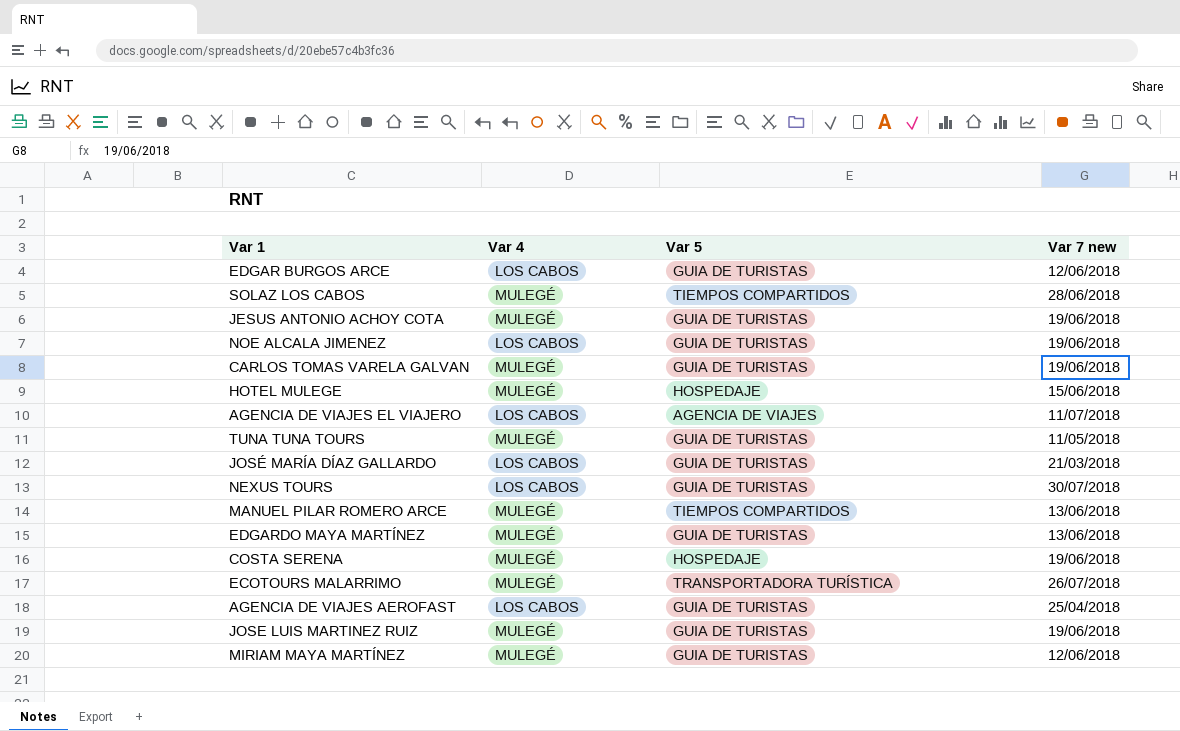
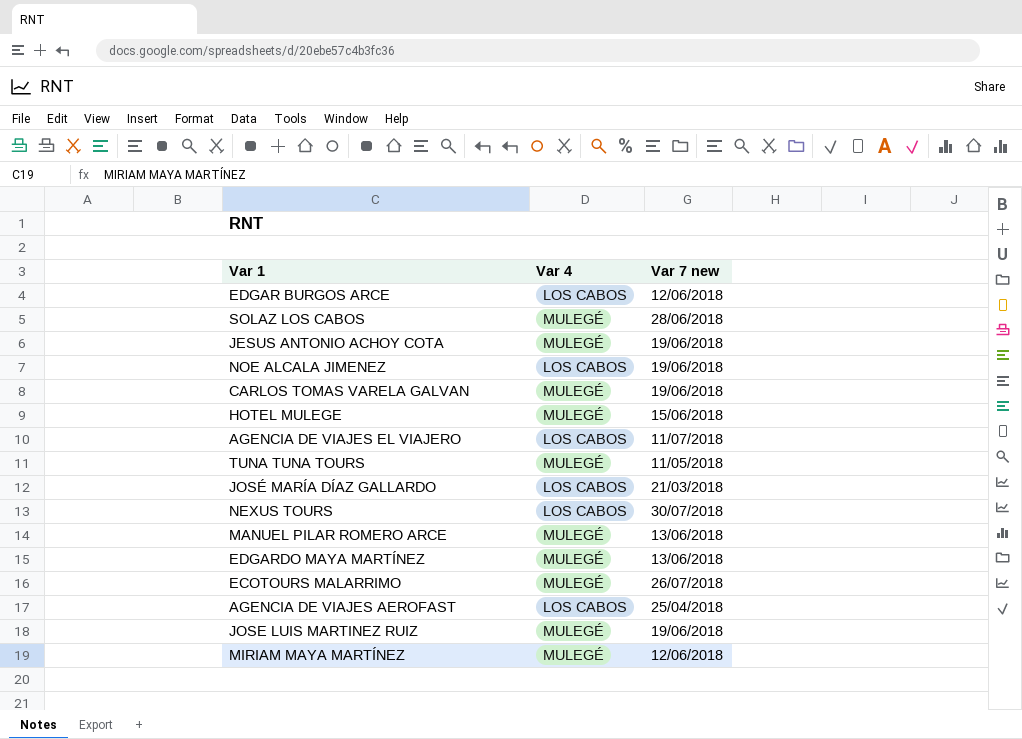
column Var 5 | position: 3 -> none
row COSTA SERENA: MULEGÉ | HOSPEDAJE | 19/06/2018 -> none

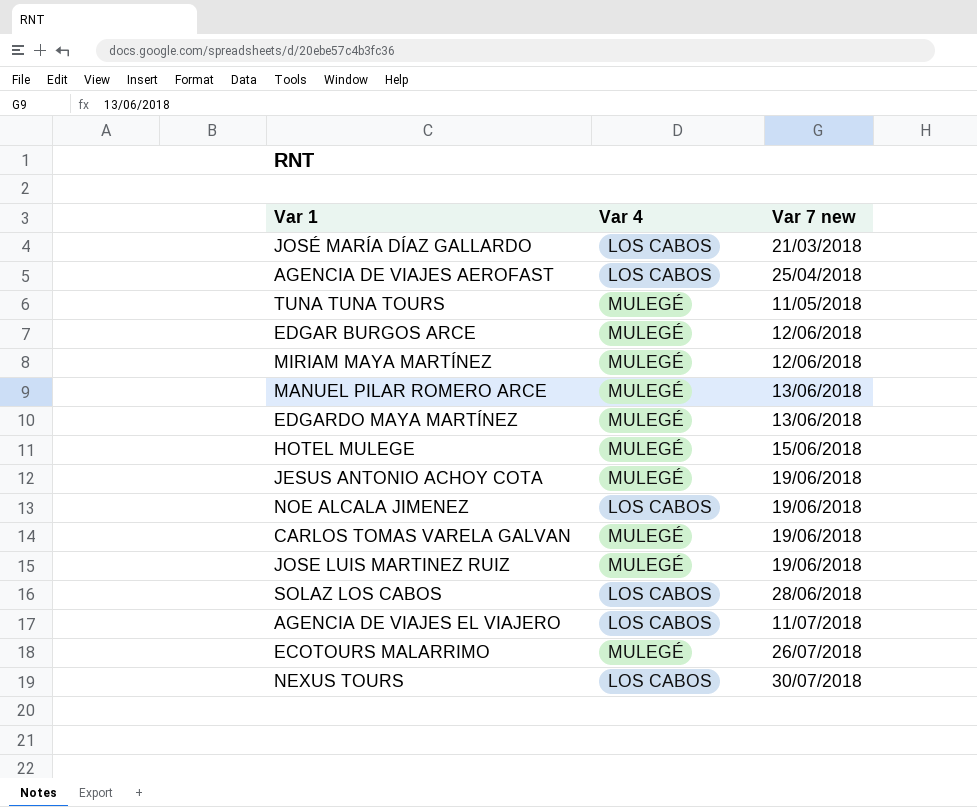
row order: none -> Var 7 new ascending
EDGAR BURGOS ARCE | Var 4: LOS CABOS -> MULEGÉ
SOLAZ LOS CABOS | Var 4: MULEGÉ -> LOS CABOS

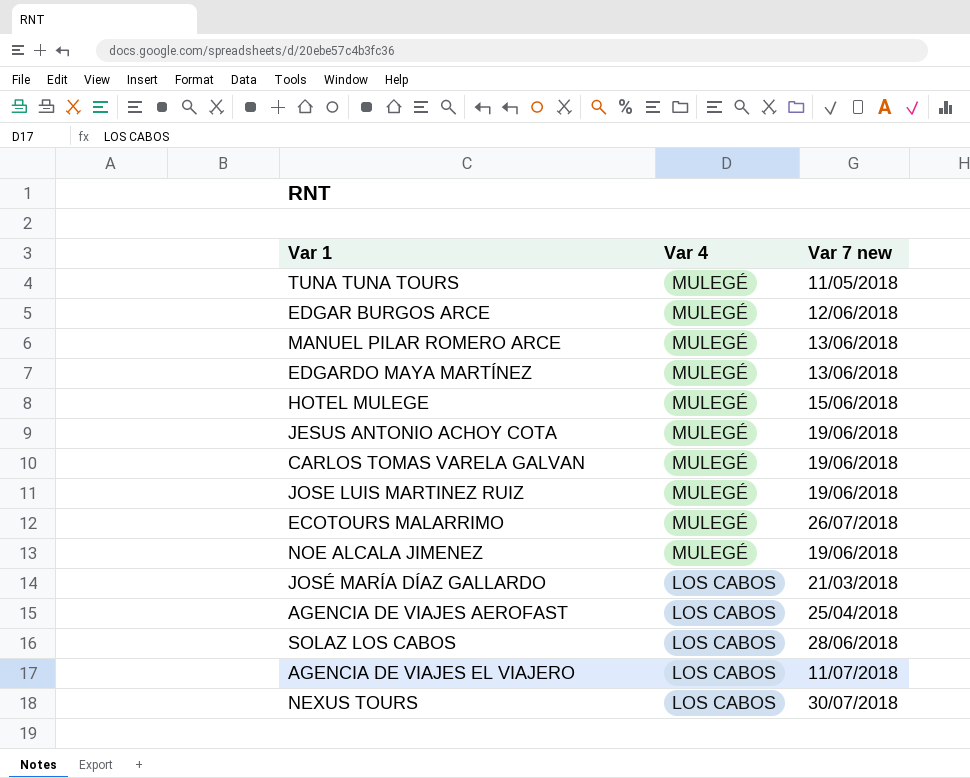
row order: Var 7 new ascending -> Var 4 descending
row MIRIAM MAYA MARTÍNEZ: MULEGÉ | 12/06/2018 -> none
NOE ALCALA JIMENEZ | Var 4: LOS CABOS -> MULEGÉ

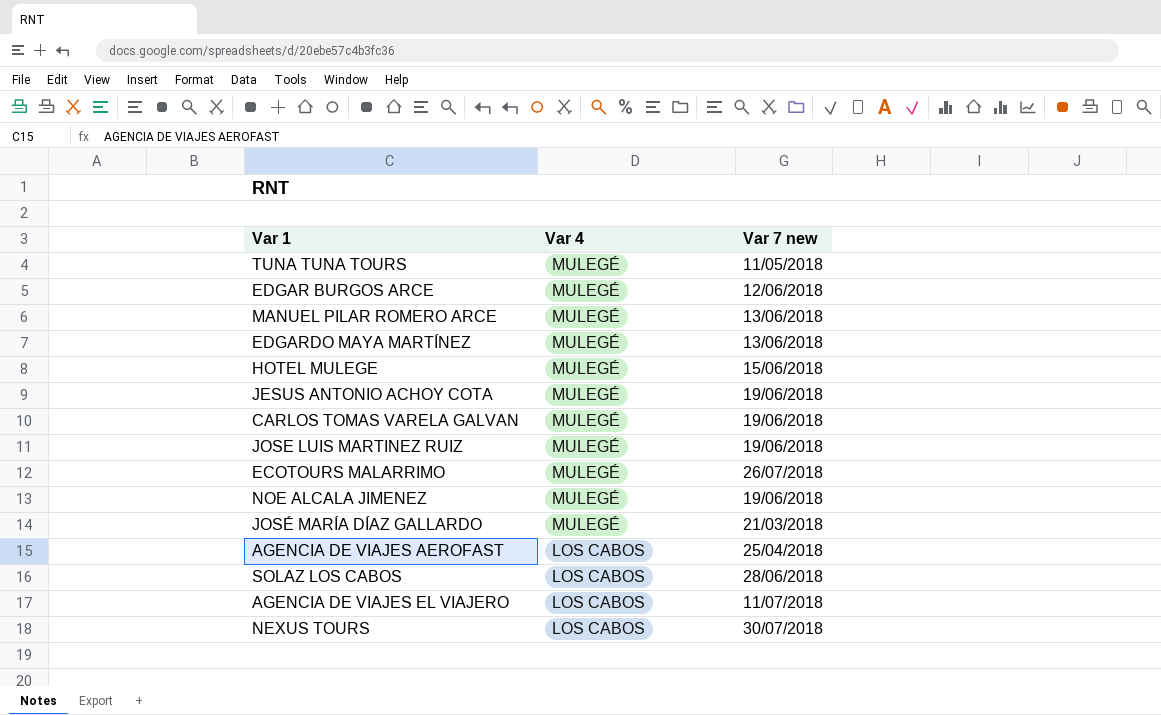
JOSÉ MARÍA DÍAZ GALLARDO | Var 4: LOS CABOS -> MULEGÉ

